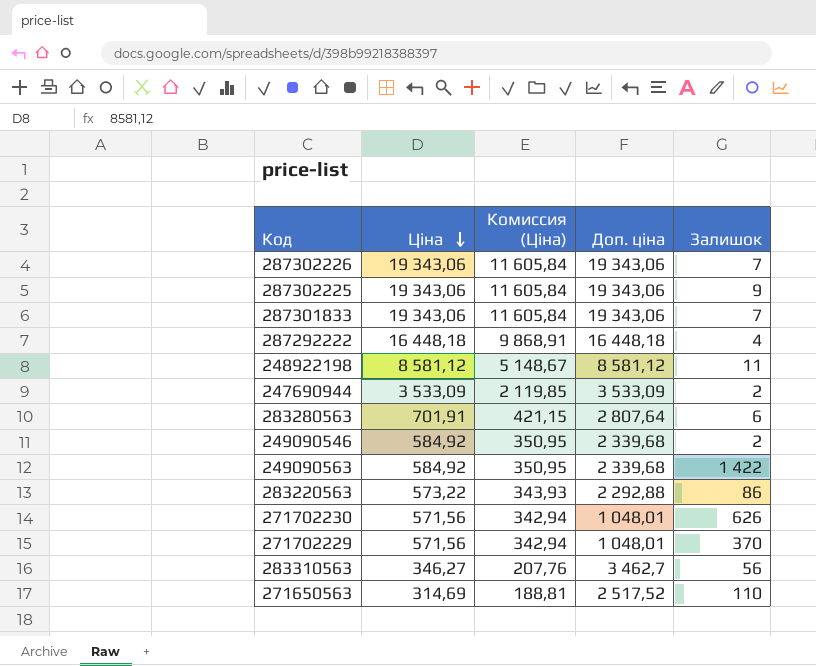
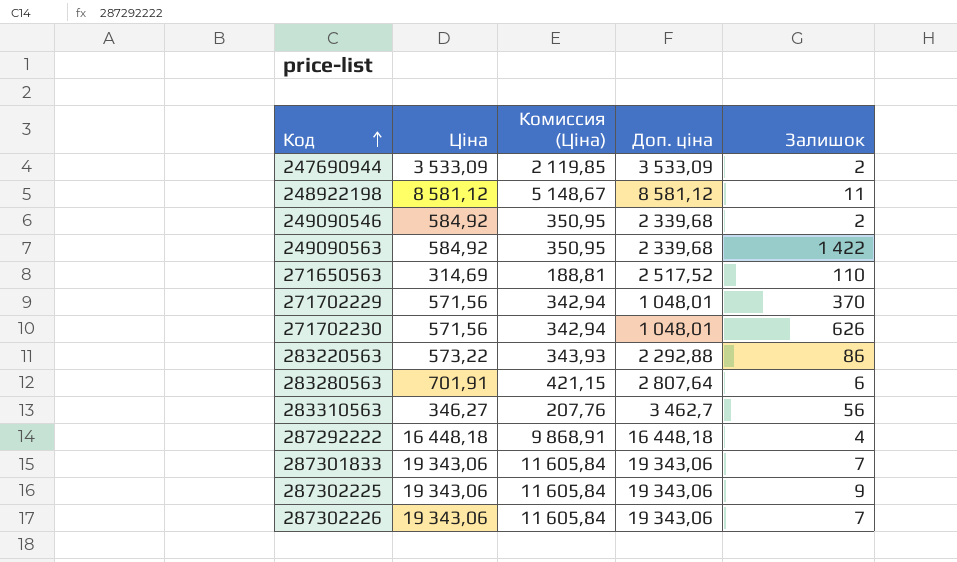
row order: Ціна descending -> Код ascending

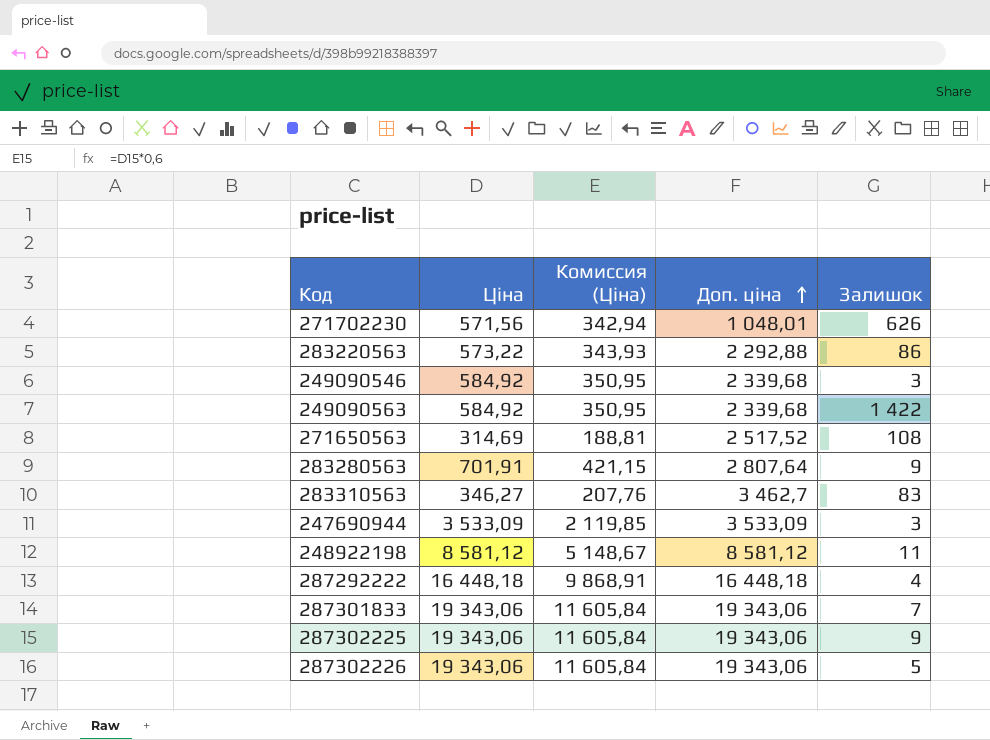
row order: Код ascending -> Доп. ціна ascending
row 271702229: 571,56 | 342,94 | 1 048,01 | 370 -> none
249090546 | Залишок: 2 -> 3
271650563 | Залишок: 110 -> 108
283280563 | Залишок: 6 -> 9
283310563 | Залишок: 56 -> 83
247690944 | Залишок: 2 -> 3
287302226 | Залишок: 7 -> 5

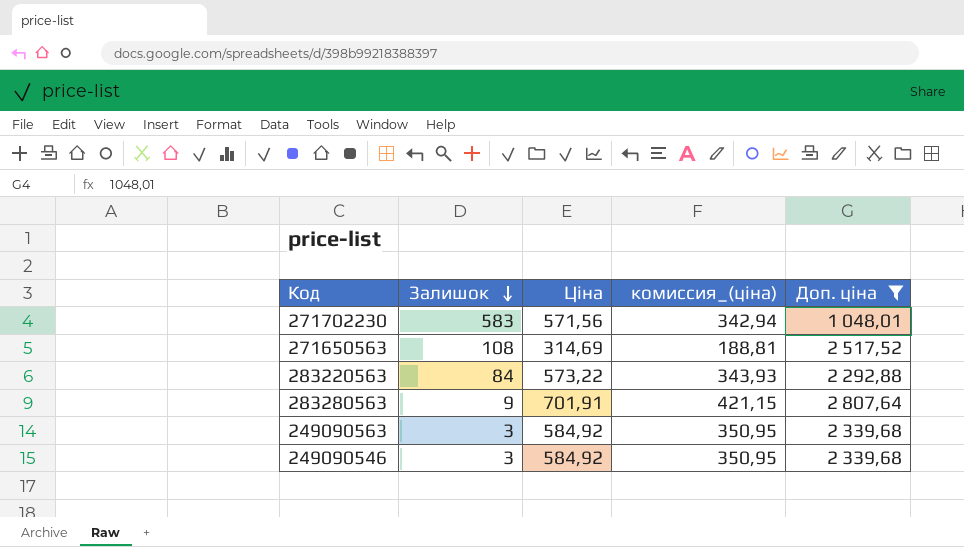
filter: none -> Доп. ціна <= 2 807,64
row order: Доп. ціна ascending -> Залишок descending
column Залишок | position: 5 -> 2
column name: Комиссия (Ціна) -> комиссия_(ціна)
271702230 | Залишок: 626 -> 583
283220563 | Залишок: 86 -> 84
249090563 | Залишок: 1 422 -> 3

